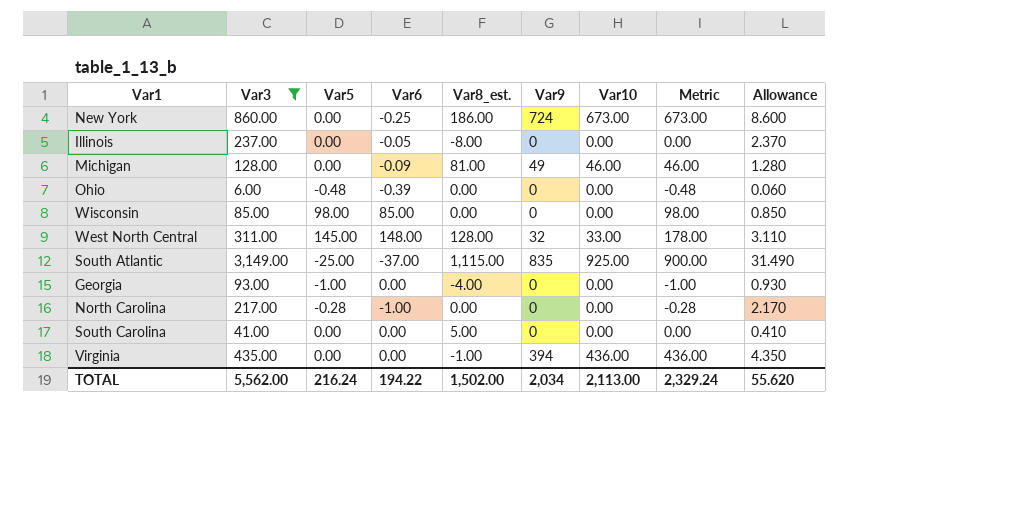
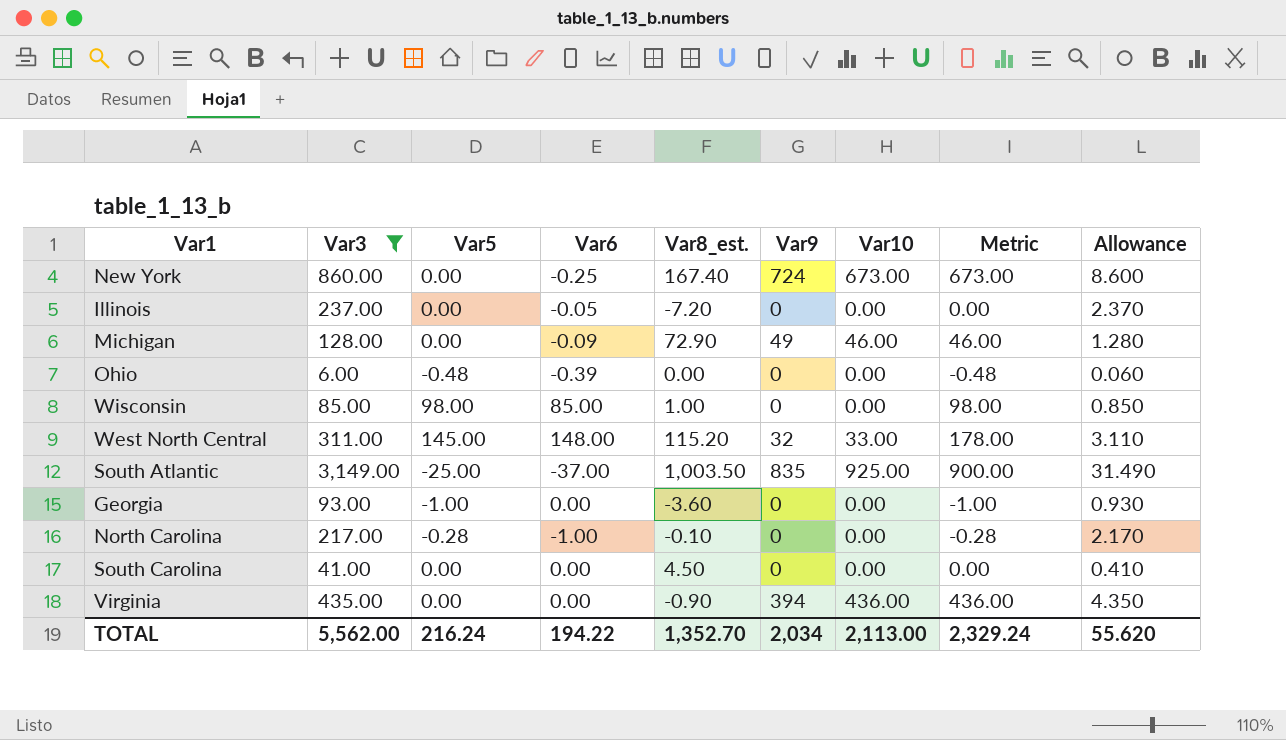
New York | Var8_est.: 186.00 -> 167.40
Illinois | Var8_est.: -8.00 -> -7.20
Michigan | Var8_est.: 81.00 -> 72.90
Wisconsin | Var8_est.: 0.00 -> 1.00
West North Central | Var8_est.: 128.00 -> 115.20
South Atlantic | Var8_est.: 1,115.00 -> 1,003.50
Georgia | Var8_est.: -4.00 -> -3.60
North Carolina | Var8_est.: 0.00 -> -0.10
South Carolina | Var8_est.: 5.00 -> 4.50
Virginia | Var8_est.: -1.00 -> -0.90
TOTAL | Var8_est.: 1,502.00 -> 1,352.70

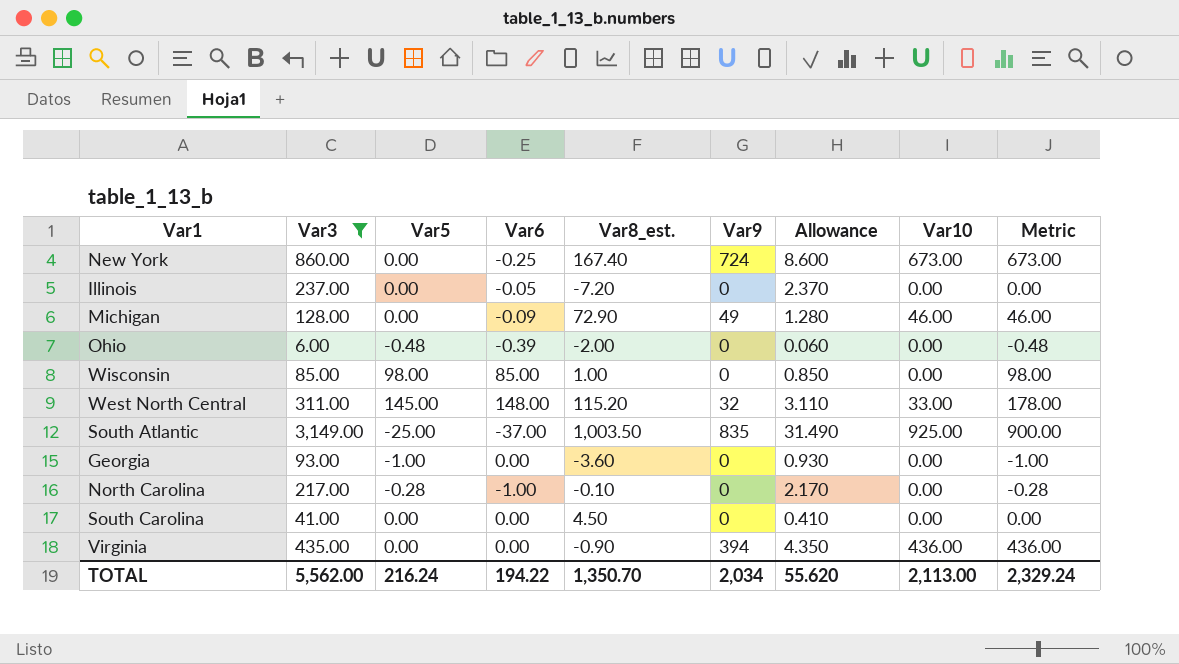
column Allowance | position: 9 -> 7
Ohio | Var8_est.: 0.00 -> -2.00
TOTAL | Var8_est.: 1,352.70 -> 1,350.70

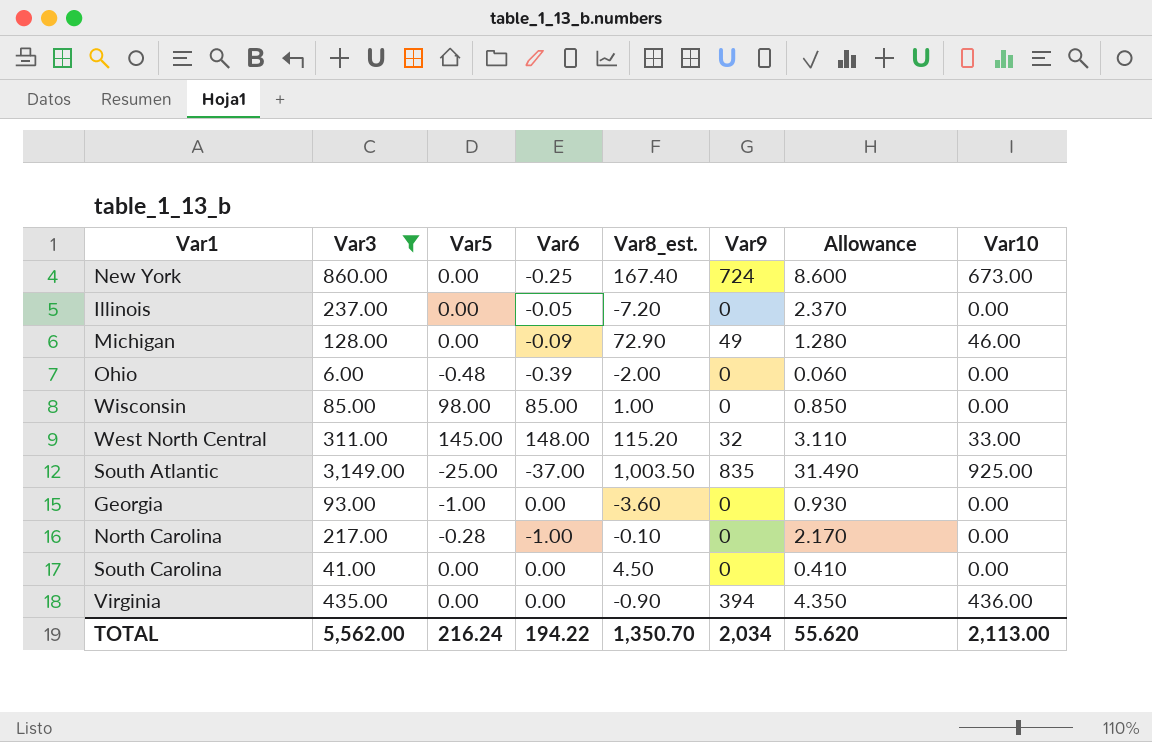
column Metric | formula: [Var5] + [Var10] -> none

